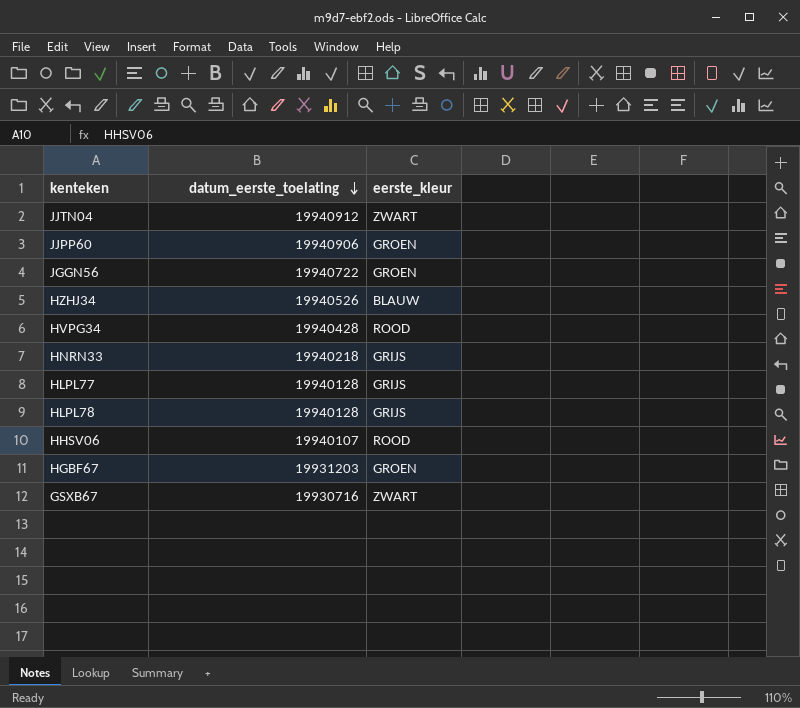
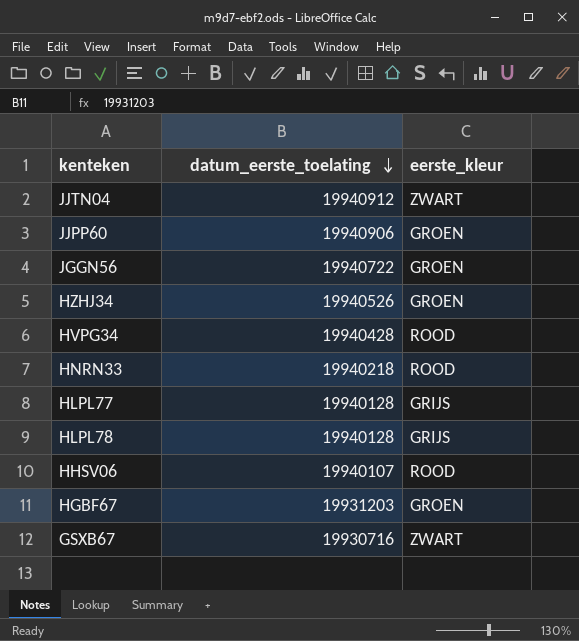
HZHJ34 | eerste_kleur: BLAUW -> GROEN
HNRN33 | eerste_kleur: GRIJS -> ROOD

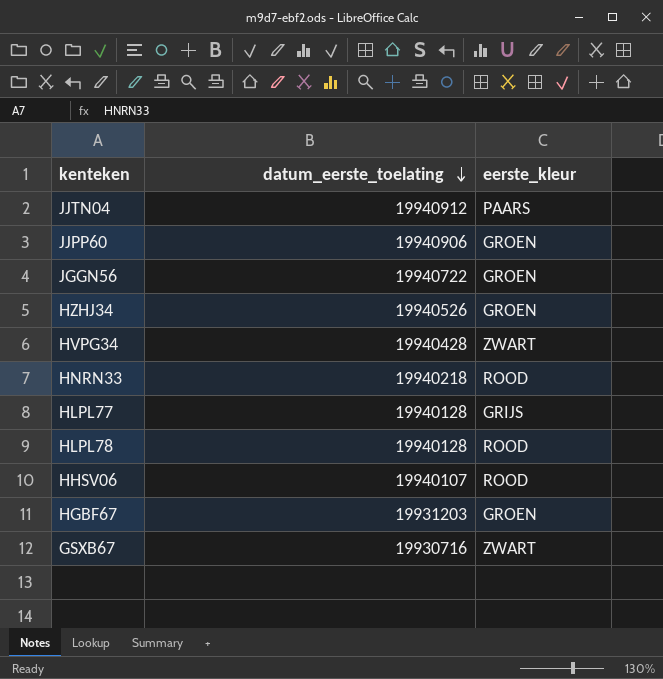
JJTN04 | eerste_kleur: ZWART -> PAARS
HVPG34 | eerste_kleur: ROOD -> ZWART
HLPL78 | eerste_kleur: GRIJS -> ROOD

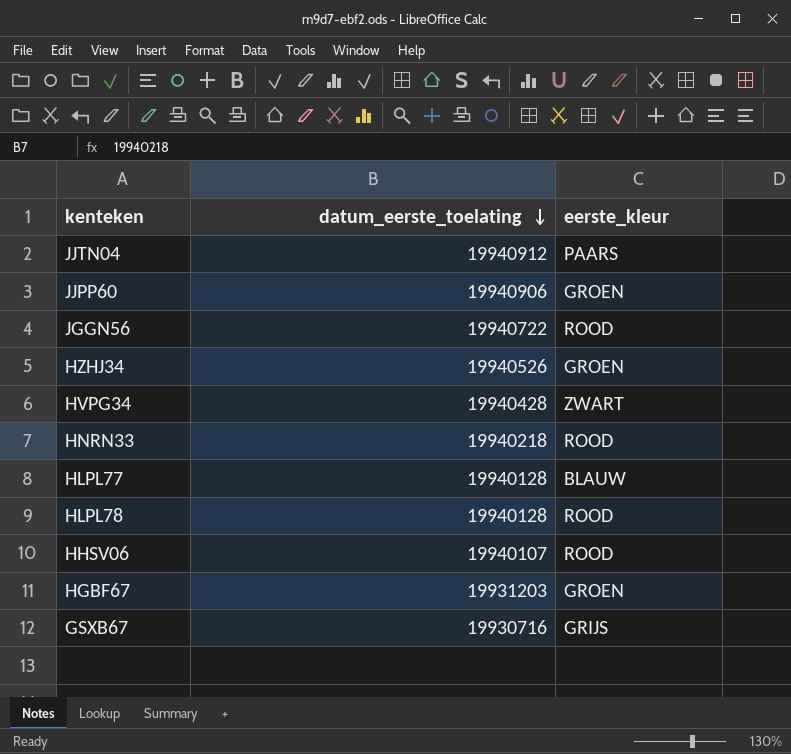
JGGN56 | eerste_kleur: GROEN -> ROOD
HLPL77 | eerste_kleur: GRIJS -> BLAUW
GSXB67 | eerste_kleur: ZWART -> GRIJS

